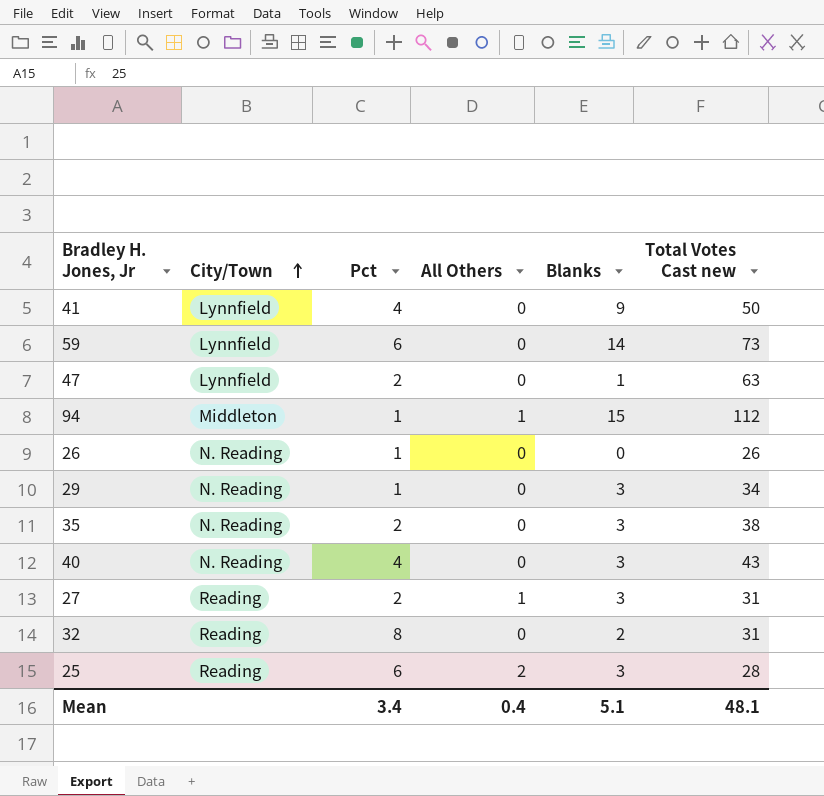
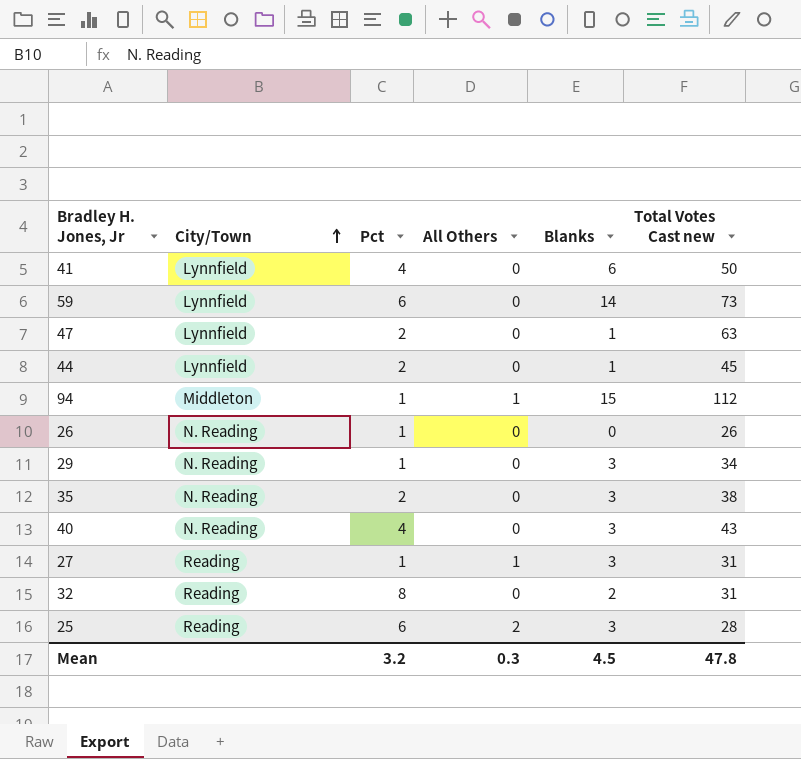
41 | Blanks: 9 -> 6
row 44: none -> Lynnfield | 2 | 0 | 1 | 45
27 | Pct: 2 -> 1
Mean | Pct: 3.4 -> 3.2
Mean | All Others: 0.4 -> 0.3
Mean | Blanks: 5.1 -> 4.5
Mean | Total Votes Cast new: 48.1 -> 47.8

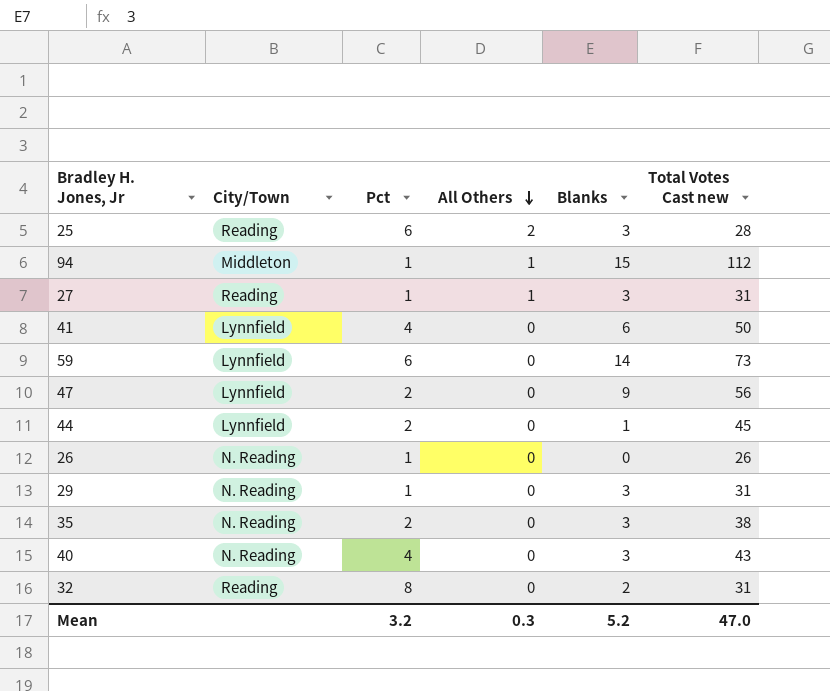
row order: City/Town ascending -> All Others descending
47 | Blanks: 1 -> 9
47 | Total Votes Cast new: 63 -> 56
29 | Total Votes Cast new: 34 -> 31
Mean | Blanks: 4.5 -> 5.2
Mean | Total Votes Cast new: 47.8 -> 47.0

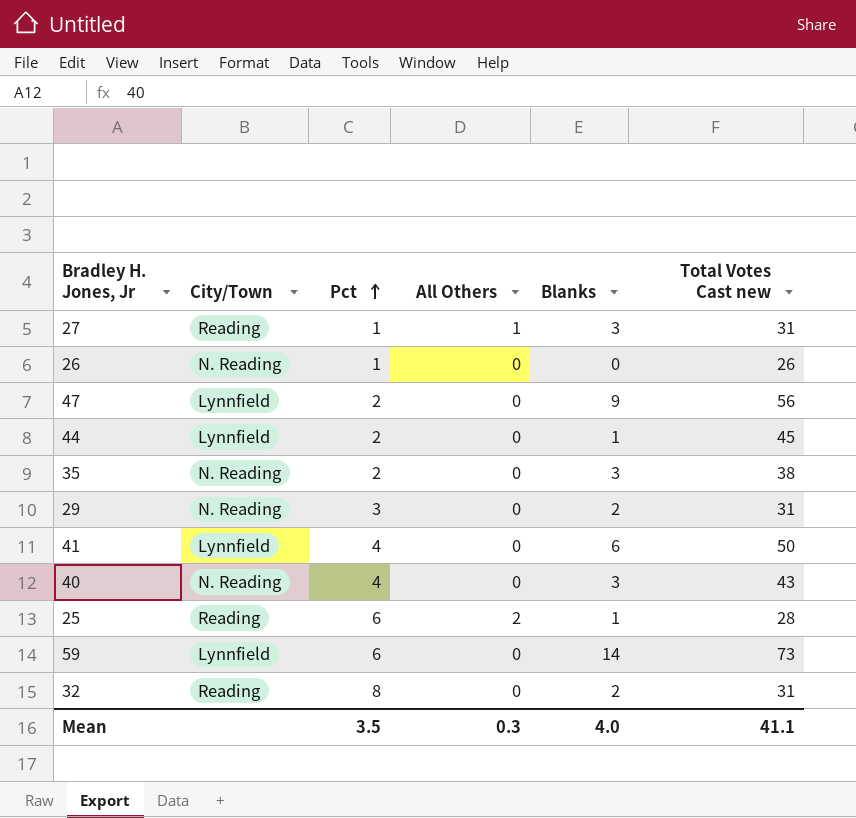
row order: All Others descending -> Pct ascending
row 94: Middleton | 1 | 1 | 15 | 112 -> none
29 | Pct: 1 -> 3
29 | Blanks: 3 -> 2
25 | Blanks: 3 -> 1
Mean | Pct: 3.2 -> 3.5
Mean | Blanks: 5.2 -> 4.0
Mean | Total Votes Cast new: 47.0 -> 41.1

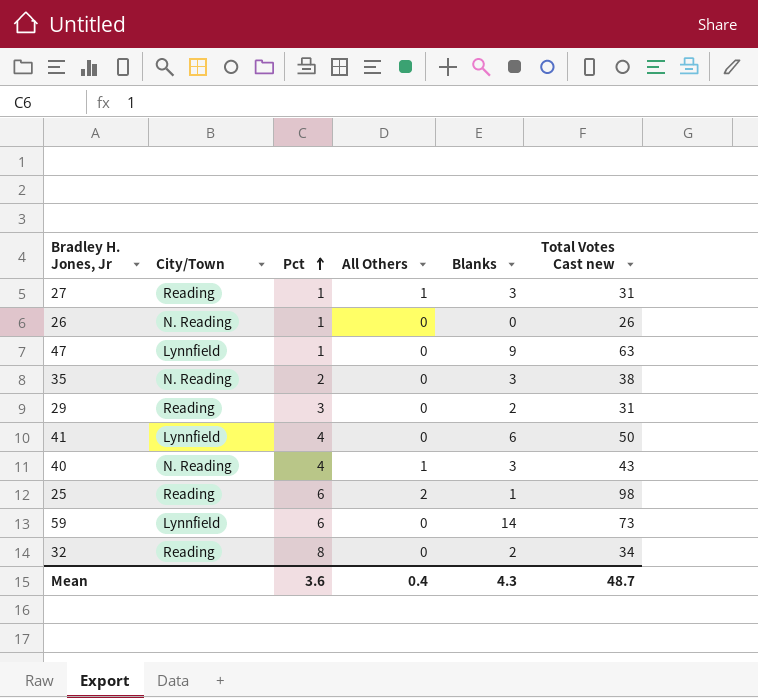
row 44: Lynnfield | 2 | 0 | 1 | 45 -> none
47 | Pct: 2 -> 1
47 | Total Votes Cast new: 56 -> 63
29 | City/Town: N. Reading -> Reading
40 | All Others: 0 -> 1
25 | Total Votes Cast new: 28 -> 98
32 | Total Votes Cast new: 31 -> 34
Mean | Pct: 3.5 -> 3.6
Mean | All Others: 0.3 -> 0.4
Mean | Blanks: 4.0 -> 4.3
Mean | Total Votes Cast new: 41.1 -> 48.7

